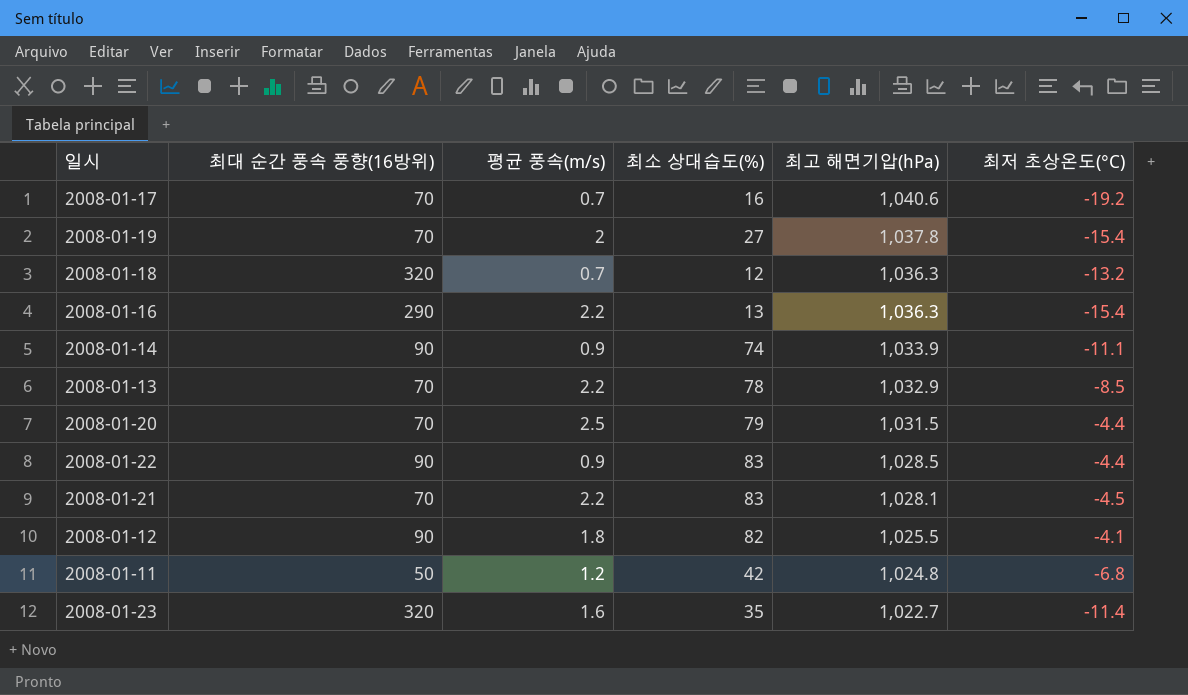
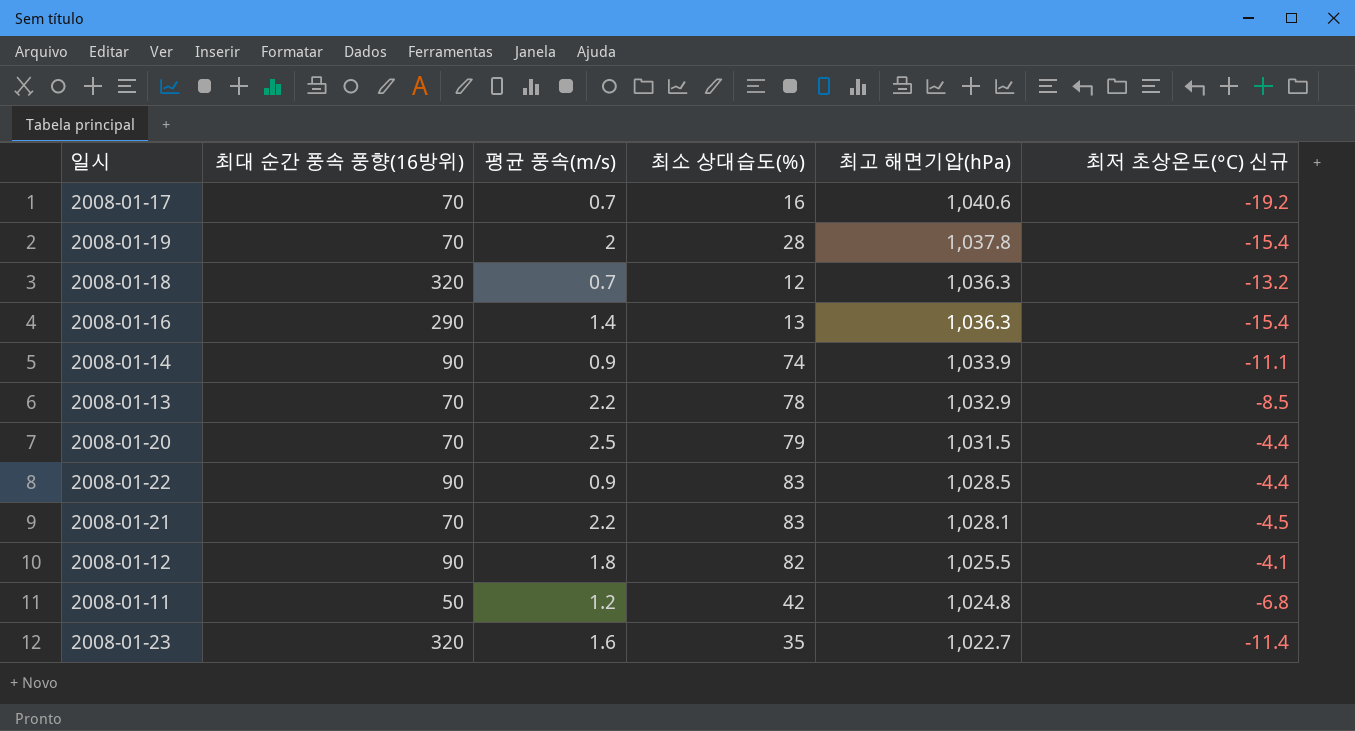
column name: 최저 초상온도(°C) -> 최저 초상온도(°C) 신규
2008-01-19 | 최소 상대습도(%): 27 -> 28
2008-01-16 | 평균 풍속(m/s): 2.2 -> 1.4

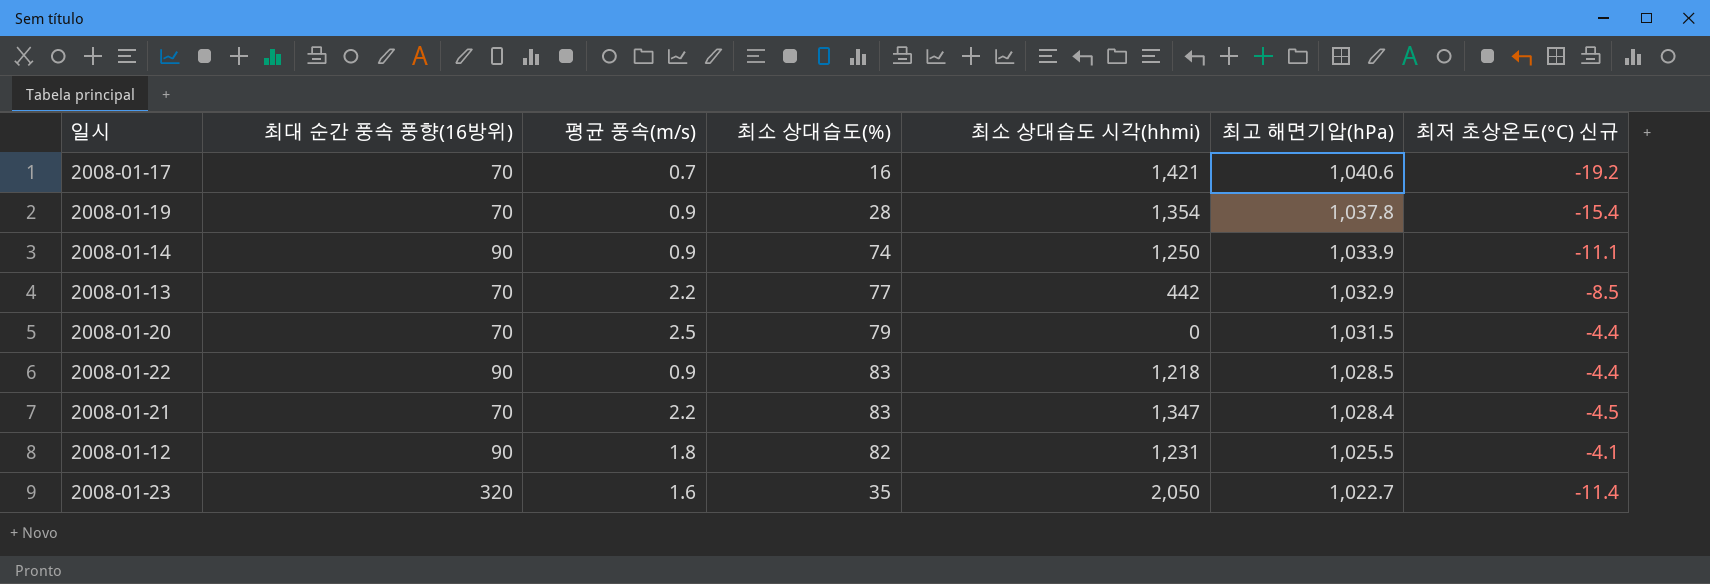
column 최소 상대습도 시각(hhmi) | position: none -> 5
row 2008-01-18: 320 | 0.7 | 12 | 1,036.3 | -13.2 -> none
row 2008-01-16: 290 | 1.4 | 13 | 1,036.3 | -15.4 -> none
row 2008-01-11: 50 | 1.2 | 42 | 1,024.8 | -6.8 -> none
2008-01-19 | 평균 풍속(m/s): 2 -> 0.9
2008-01-13 | 최소 상대습도(%): 78 -> 77
2008-01-21 | 최고 해면기압(hPa): 1,028.1 -> 1,028.4

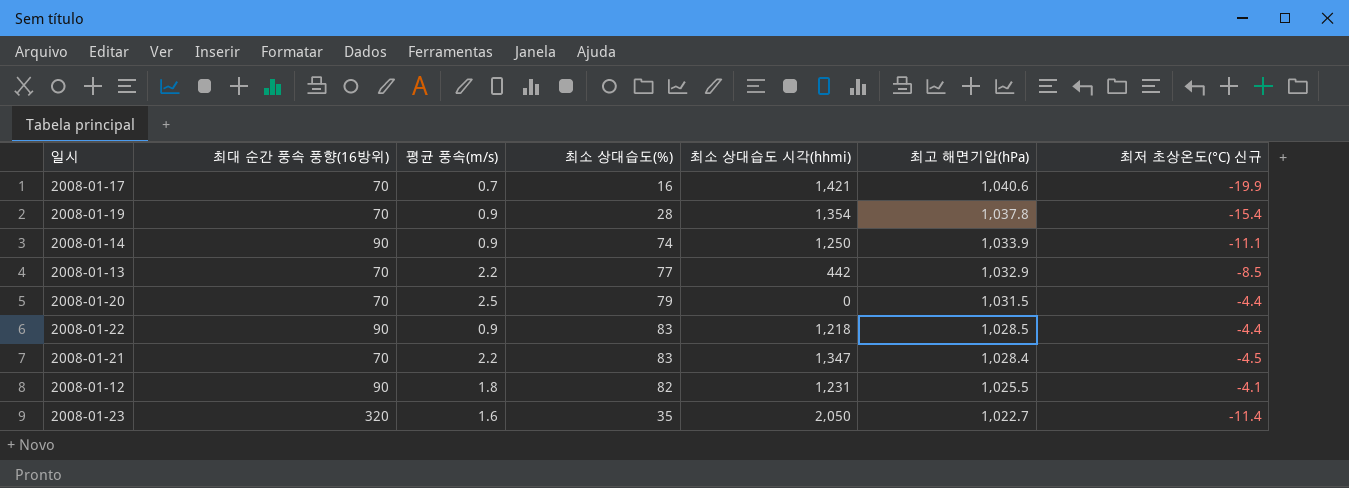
2008-01-17 | 최저 초상온도(°C) 신규: -19.2 -> -19.9

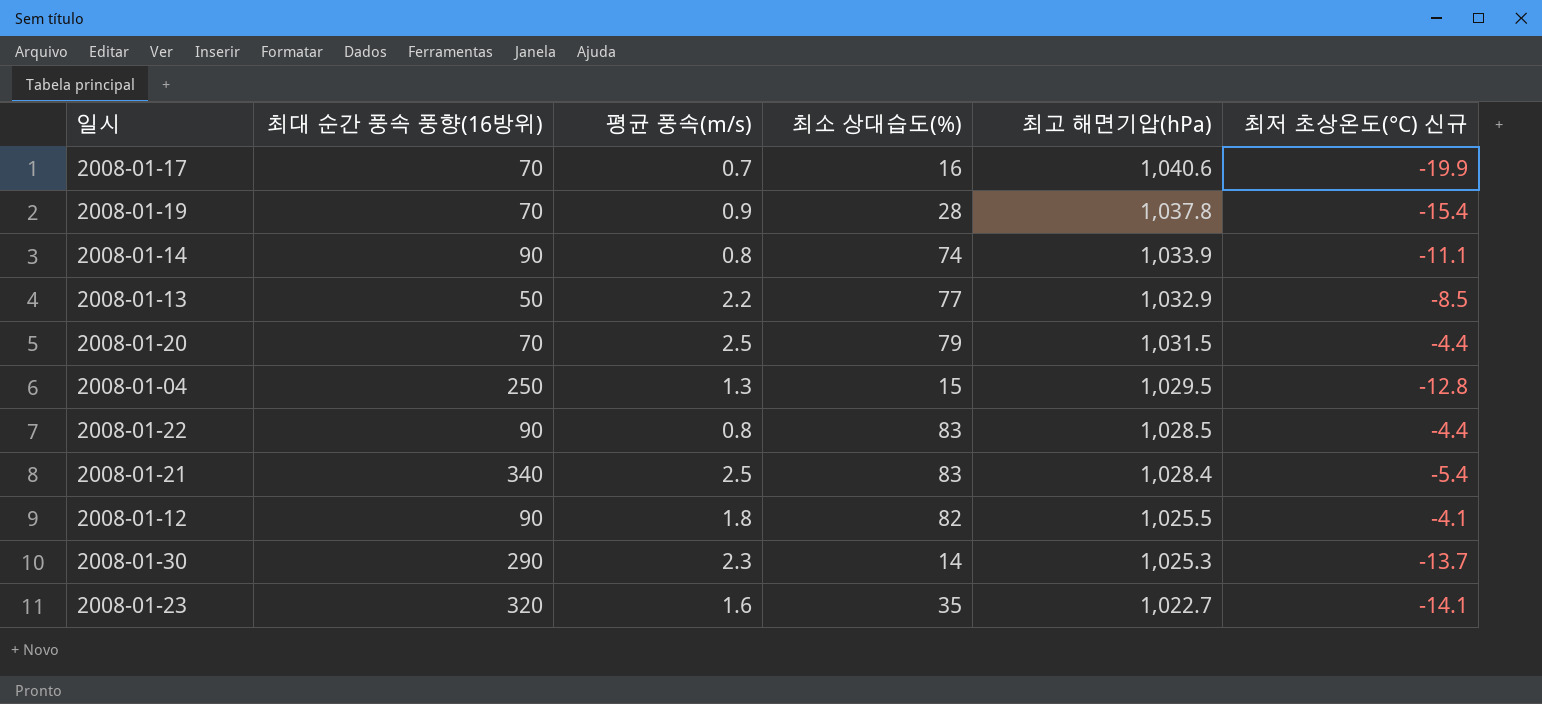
column 최소 상대습도 시각(hhmi) | position: 5 -> none
2008-01-14 | 평균 풍속(m/s): 0.9 -> 0.8
2008-01-13 | 최대 순간 풍속 풍향(16방위): 70 -> 50
row 2008-01-04: none -> 250 | 1.3 | 15 | 1,029.5 | -12.8
2008-01-22 | 평균 풍속(m/s): 0.9 -> 0.8
2008-01-21 | 최대 순간 풍속 풍향(16방위): 70 -> 340
2008-01-21 | 평균 풍속(m/s): 2.2 -> 2.5
2008-01-21 | 최저 초상온도(°C) 신규: -4.5 -> -5.4
row 2008-01-30: none -> 290 | 2.3 | 14 | 1,025.3 | -13.7
2008-01-23 | 최저 초상온도(°C) 신규: -11.4 -> -14.1

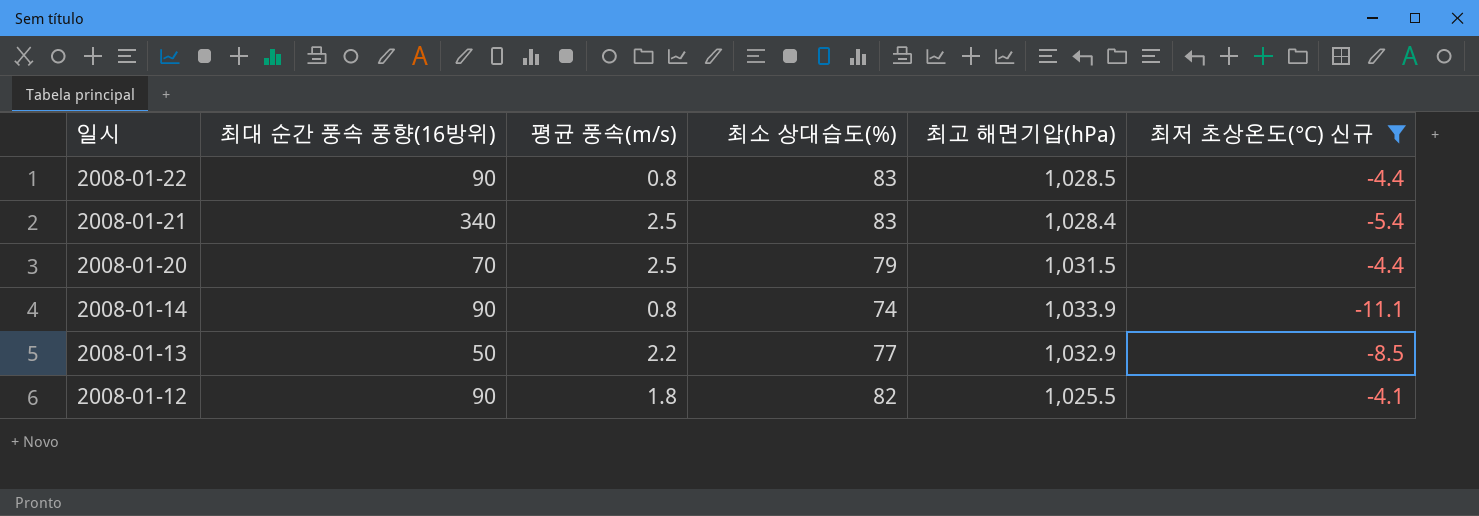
filter: none -> 최저 초상온도(°C) 신규 >= -11.1
row order: 최고 해면기압(hPa) descending -> 일시 descending

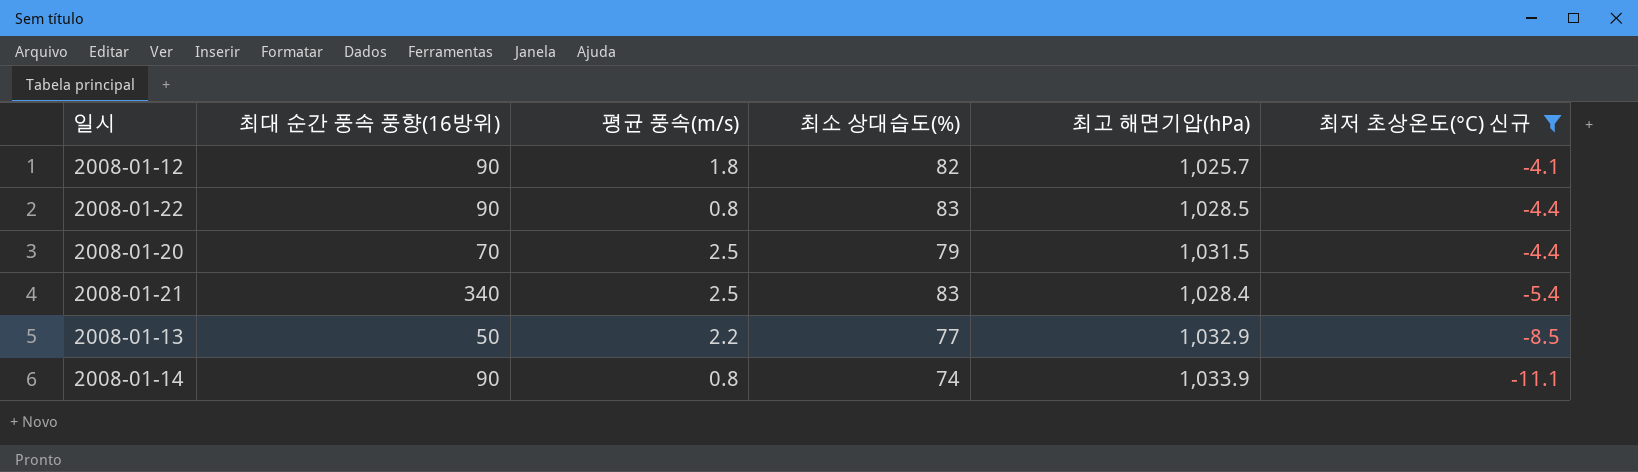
row order: 일시 descending -> 최저 초상온도(°C) 신규 descending
2008-01-12 | 최고 해면기압(hPa): 1,025.5 -> 1,025.7

